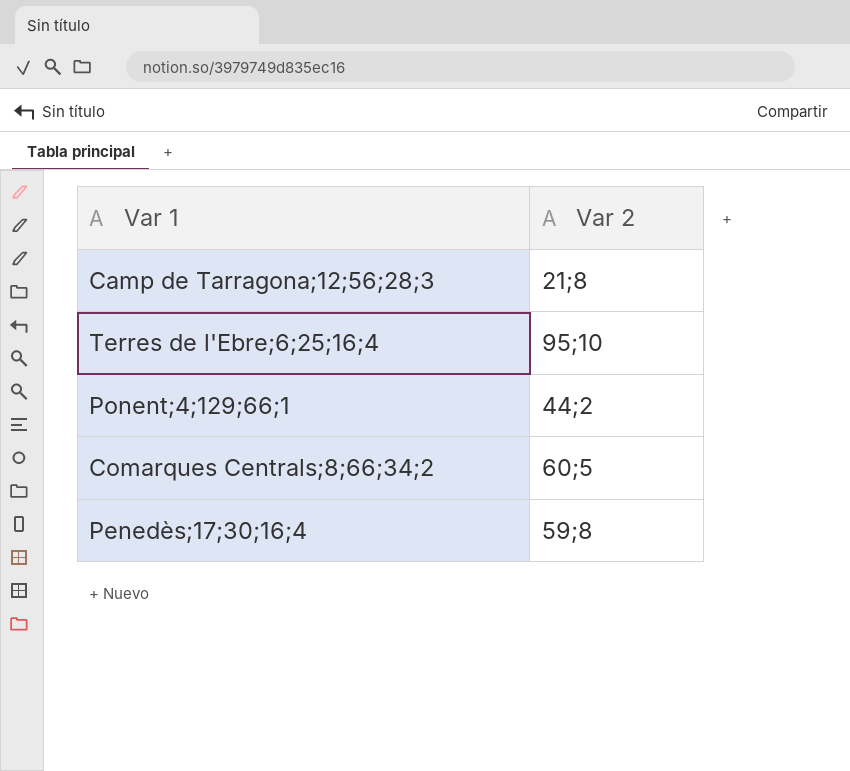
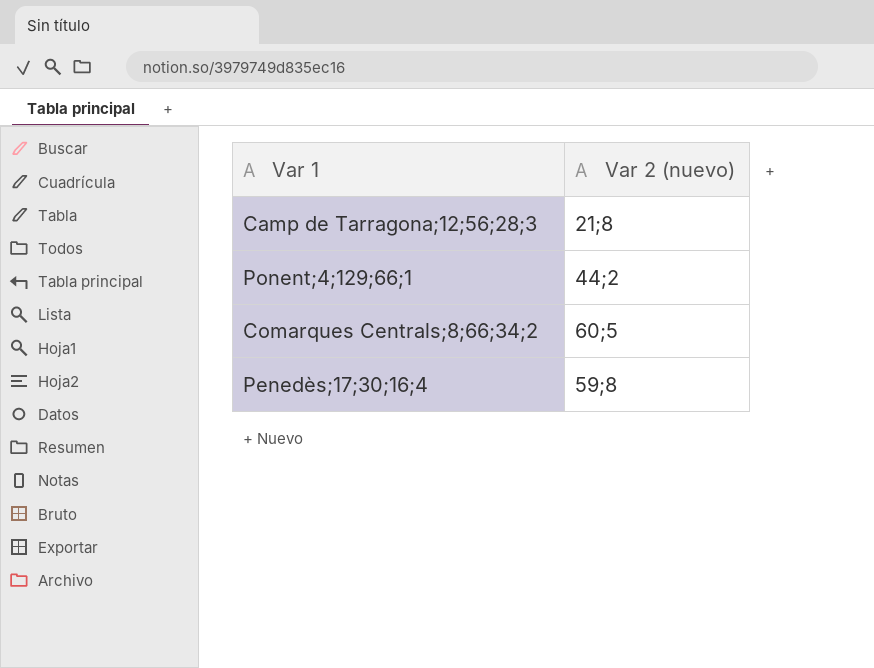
column name: Var 2 -> Var 2 (nuevo)
row Terres de l'Ebre;6;25;16;4: 95;10 -> none

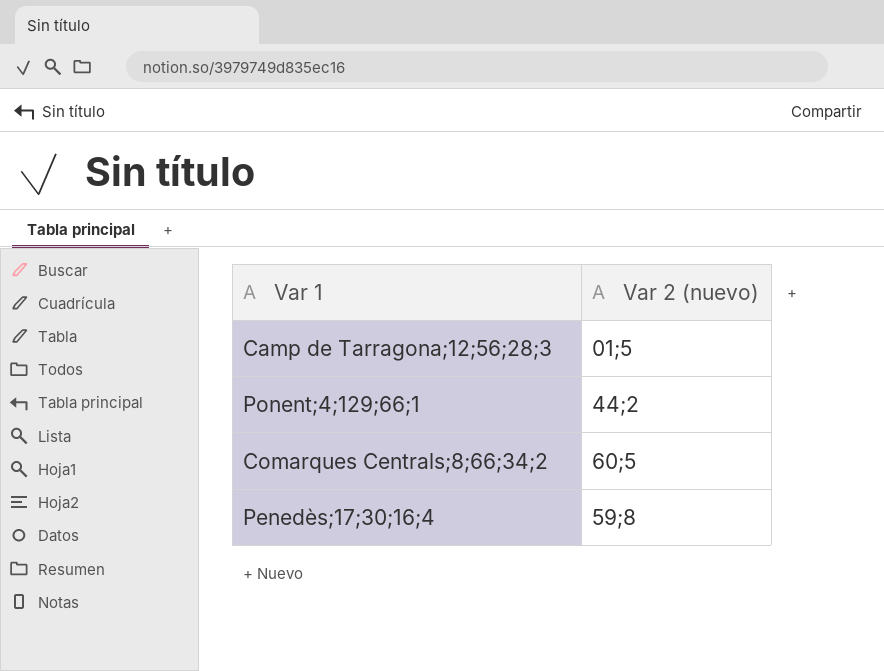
Camp de Tarragona;12;56;28;3 | Var 2 (nuevo): 21;8 -> 01;5

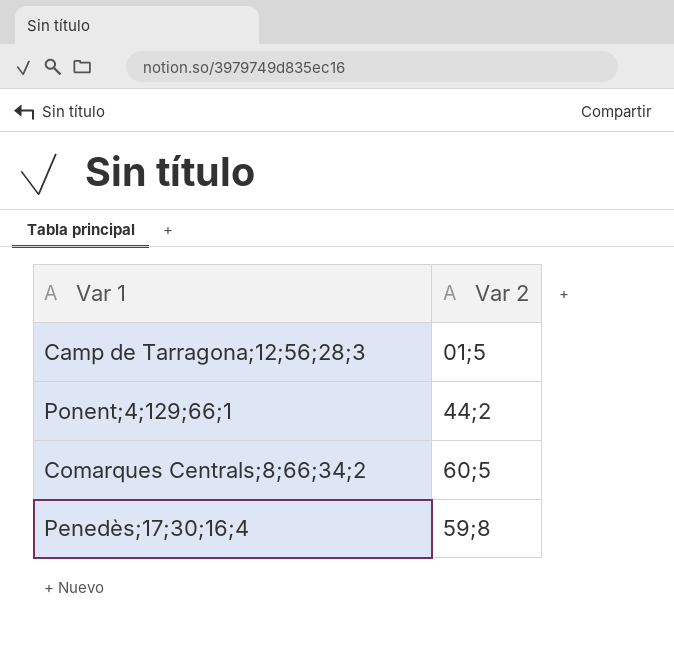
column name: Var 2 (nuevo) -> Var 2

